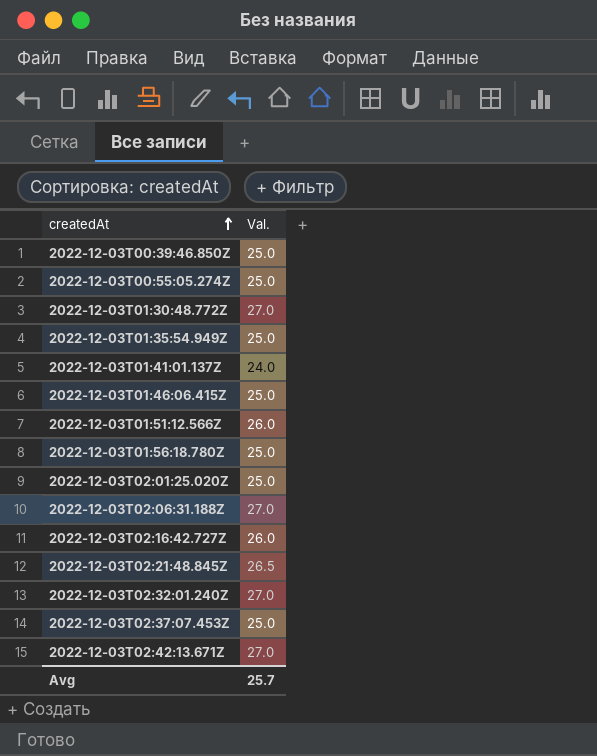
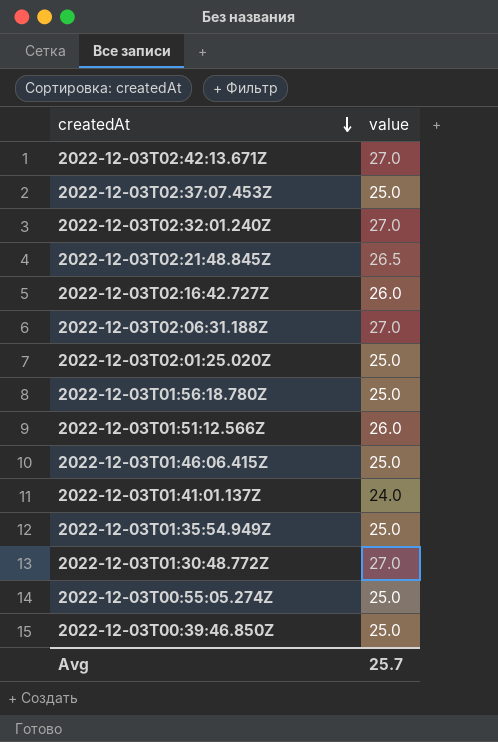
row order: createdAt ascending -> createdAt descending
column name: Val. -> value

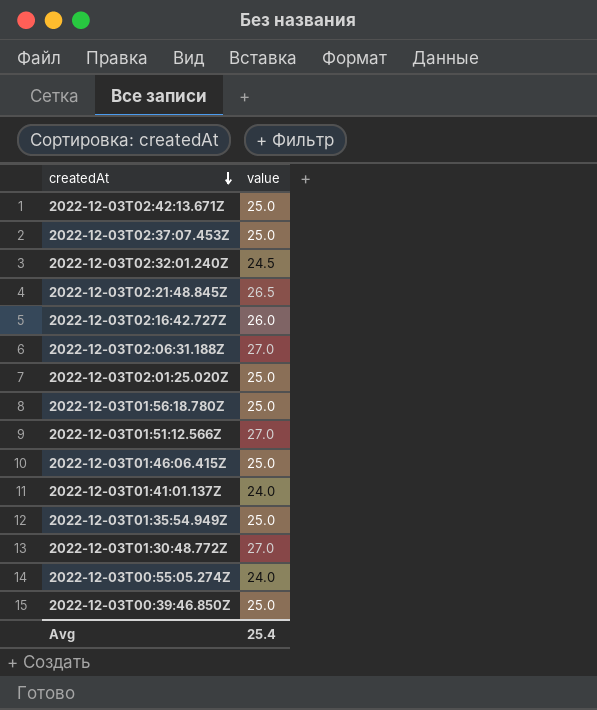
2022-12-03T02:42:13.671Z | value: 27.0 -> 25.0
2022-12-03T02:32:01.240Z | value: 27.0 -> 24.5
2022-12-03T01:51:12.566Z | value: 26.0 -> 27.0
2022-12-03T00:55:05.274Z | value: 25.0 -> 24.0
Avg | value: 25.7 -> 25.4

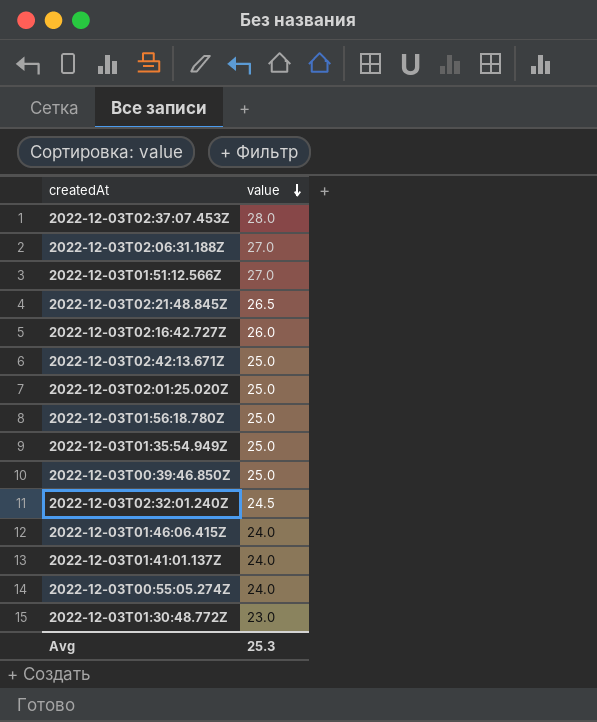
row order: createdAt descending -> value descending
2022-12-03T02:37:07.453Z | value: 25.0 -> 28.0
2022-12-03T01:46:06.415Z | value: 25.0 -> 24.0
2022-12-03T01:30:48.772Z | value: 27.0 -> 23.0
Avg | value: 25.4 -> 25.3

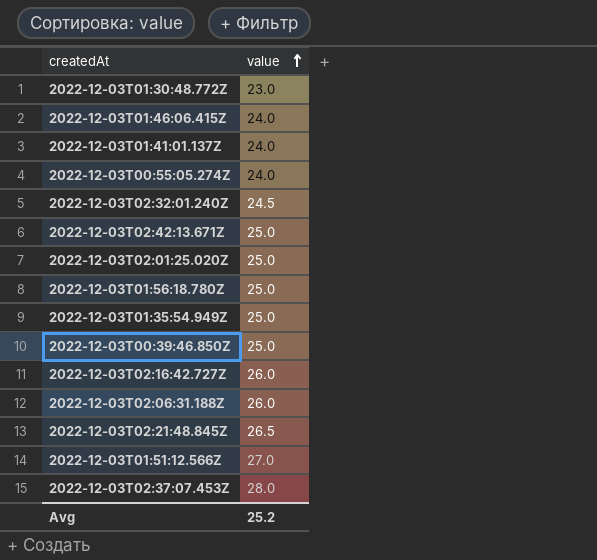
row order: value descending -> value ascending
2022-12-03T02:06:31.188Z | value: 27.0 -> 26.0
Avg | value: 25.3 -> 25.2

